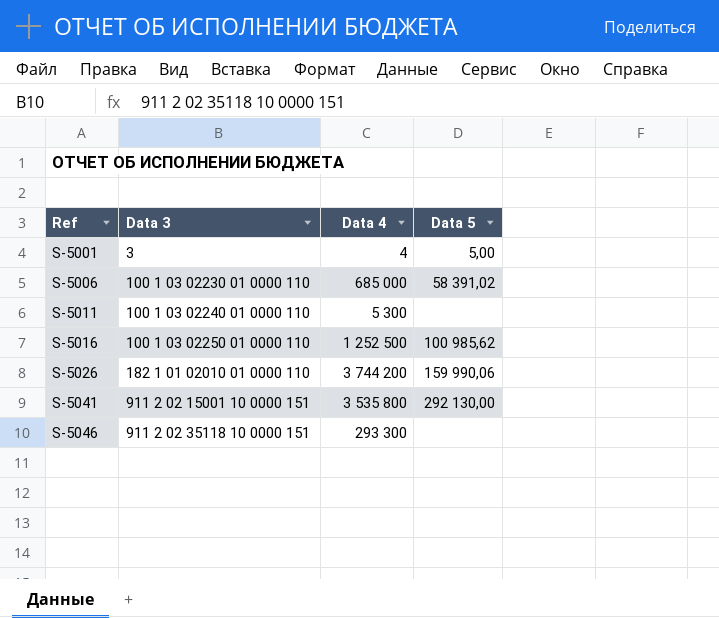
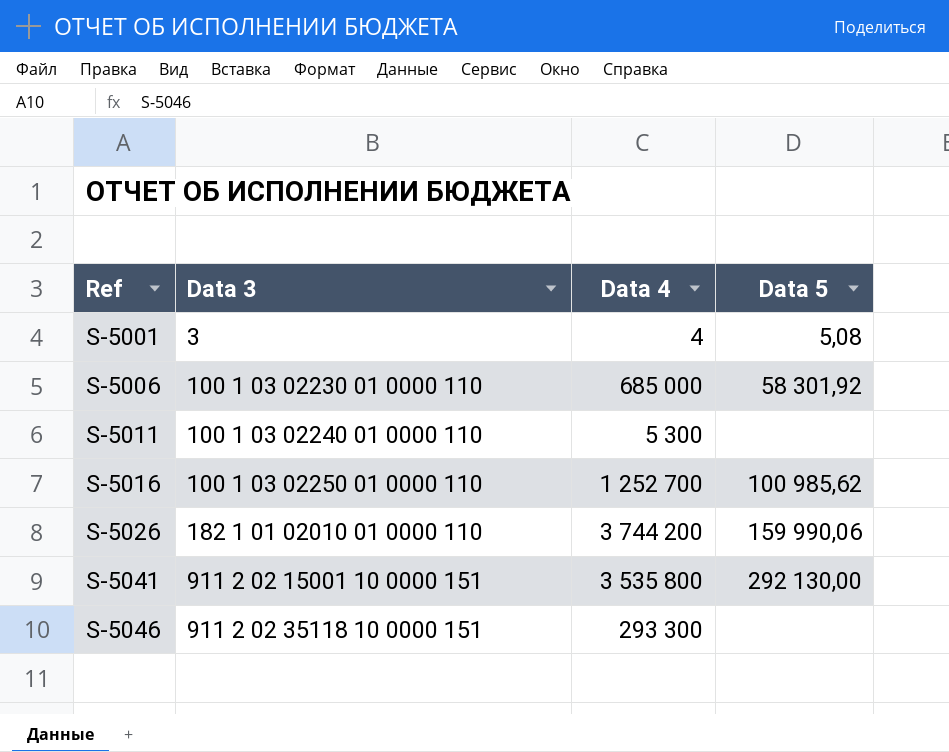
S-5001 | Data 5: 5,00 -> 5,08
S-5006 | Data 5: 58 391,02 -> 58 301,92
S-5016 | Data 4: 1 252 500 -> 1 252 700

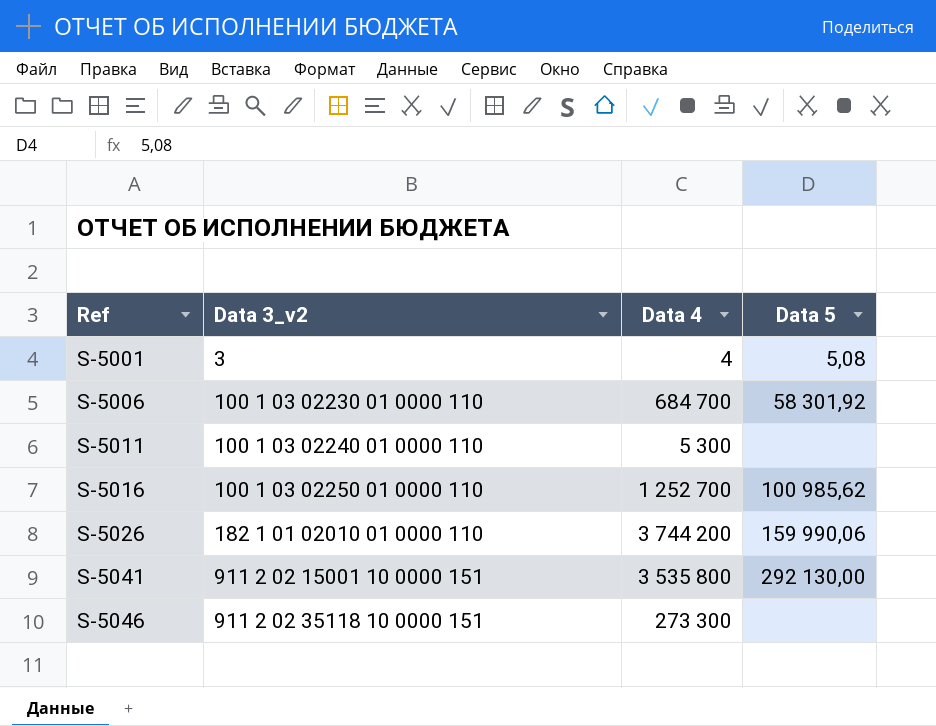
column name: Data 3 -> Data 3_v2
S-5006 | Data 4: 685 000 -> 684 700
S-5046 | Data 4: 293 300 -> 273 300

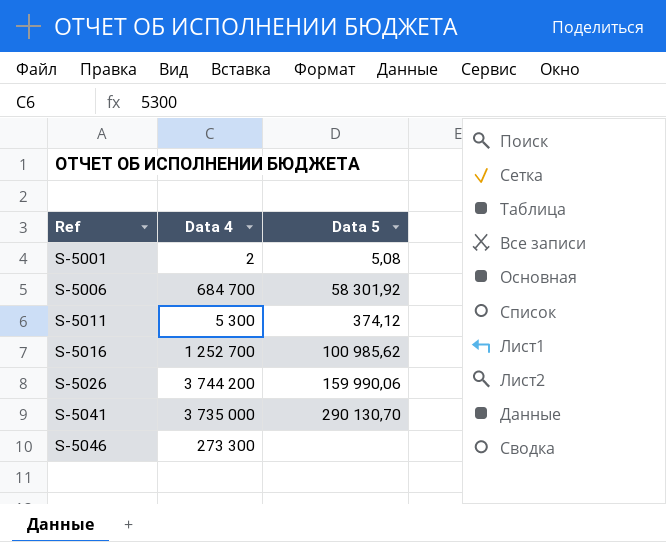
column Data 3_v2 | position: 2 -> none
S-5001 | Data 4: 4 -> 2
S-5011 | Data 5: none -> 374,12
S-5041 | Data 4: 3 535 800 -> 3 735 000
S-5041 | Data 5: 292 130,00 -> 290 130,70

